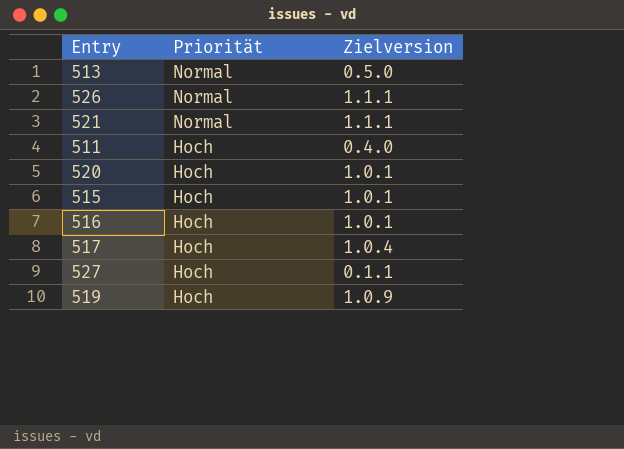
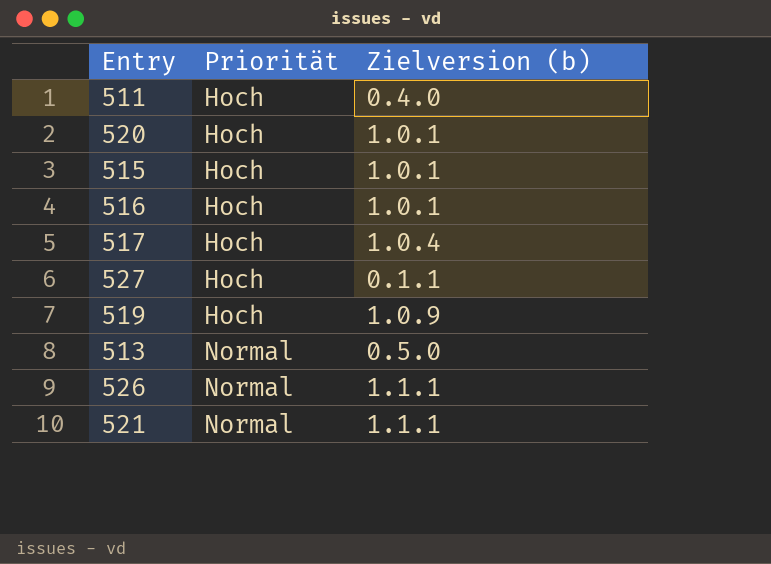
row order: Priorität descending -> Priorität ascending
column name: Zielversion -> Zielversion (b)

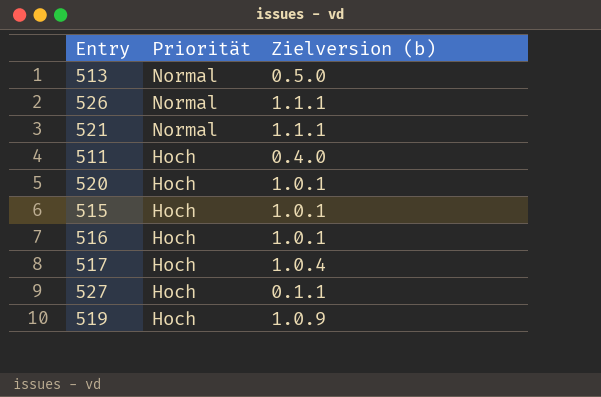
row order: Priorität ascending -> Priorität descending

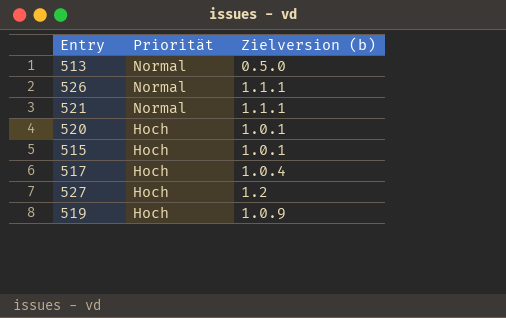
row 511: Hoch | 0.4.0 -> none
row 516: Hoch | 1.0.1 -> none
527 | Zielversion (b): 0.1.1 -> 1.2

